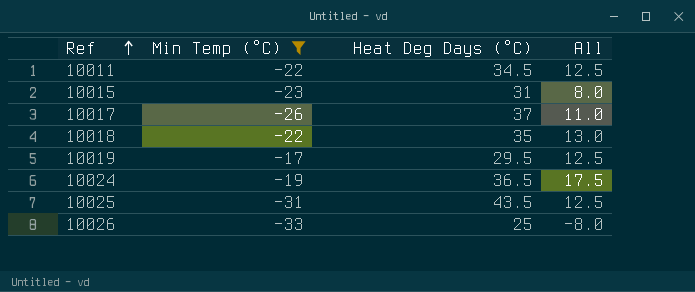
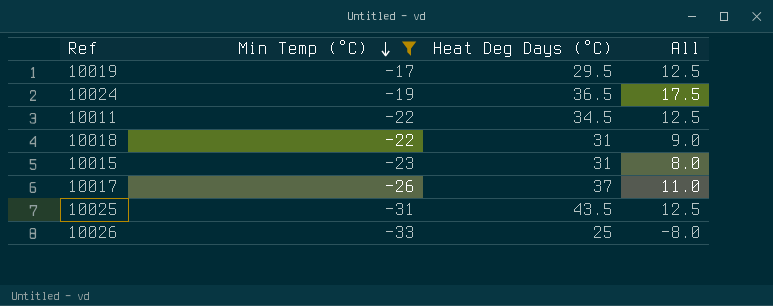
row order: Ref ascending -> Min Temp (°C) descending
10018 | Heat Deg Days (°C): 35 -> 31
10018 | All: 13.0 -> 9.0

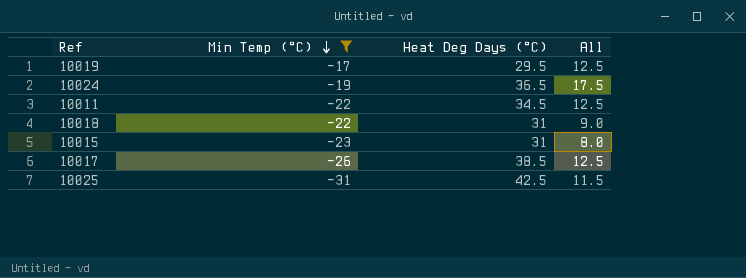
row 10026: -33 | 25 | -8.0 -> none
10017 | Heat Deg Days (°C): 37 -> 38.5
10017 | All: 11.0 -> 12.5
10025 | Heat Deg Days (°C): 43.5 -> 42.5
10025 | All: 12.5 -> 11.5

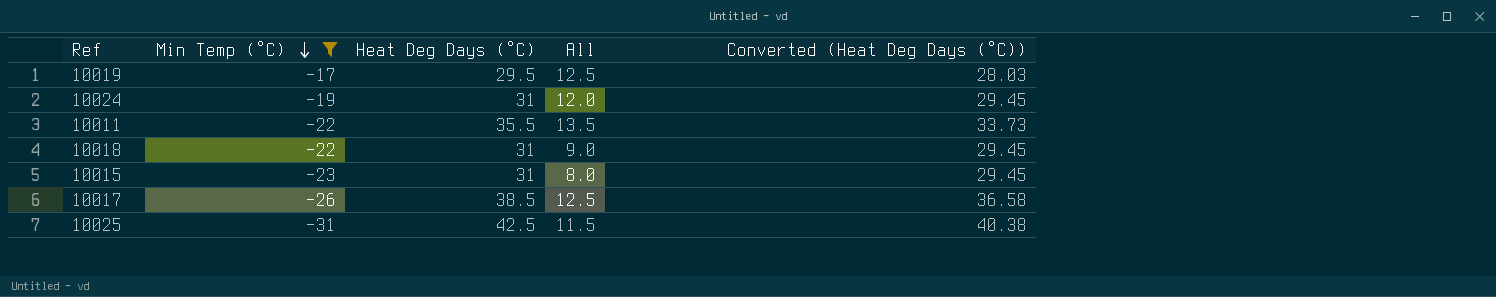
column Converted (Heat Deg Days (°C)) | formula: none -> [Heat Deg Days (°C)] * 0.95
10024 | Heat Deg Days (°C): 36.5 -> 31
10024 | All: 17.5 -> 12.0
10011 | Heat Deg Days (°C): 34.5 -> 35.5
10011 | All: 12.5 -> 13.5

